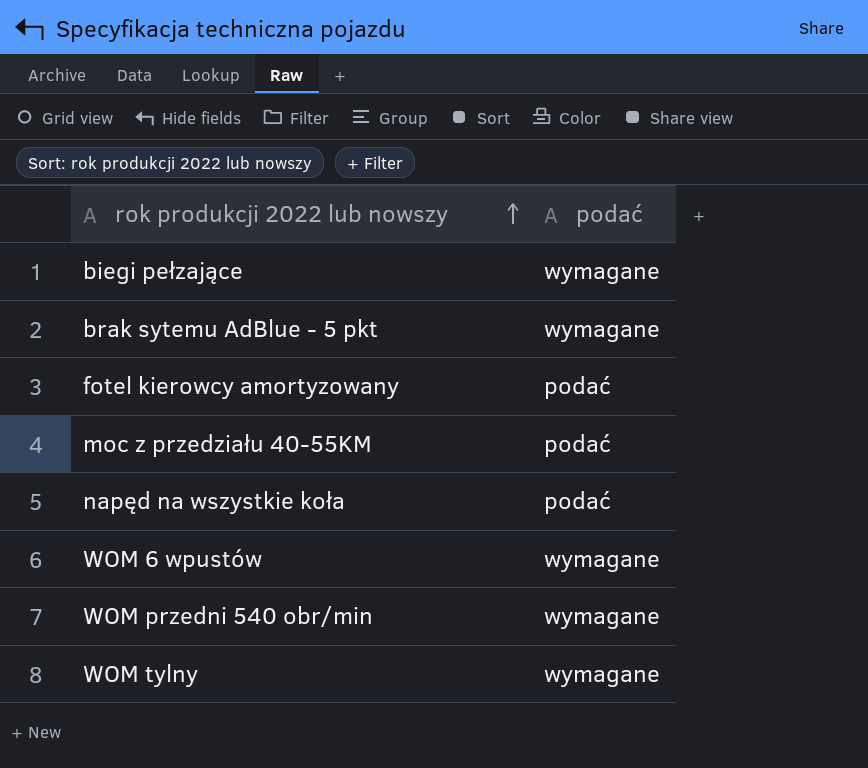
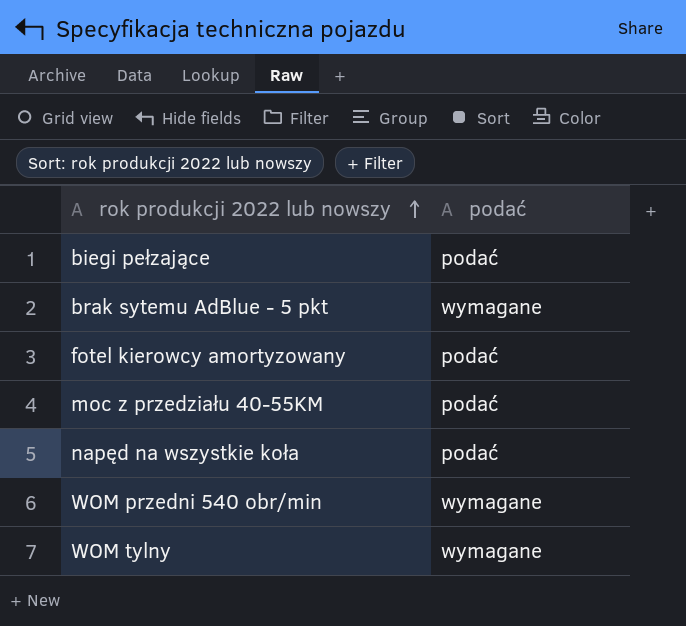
row WOM 6 wpustów: wymagane -> none
biegi pełzające | podać: wymagane -> podać

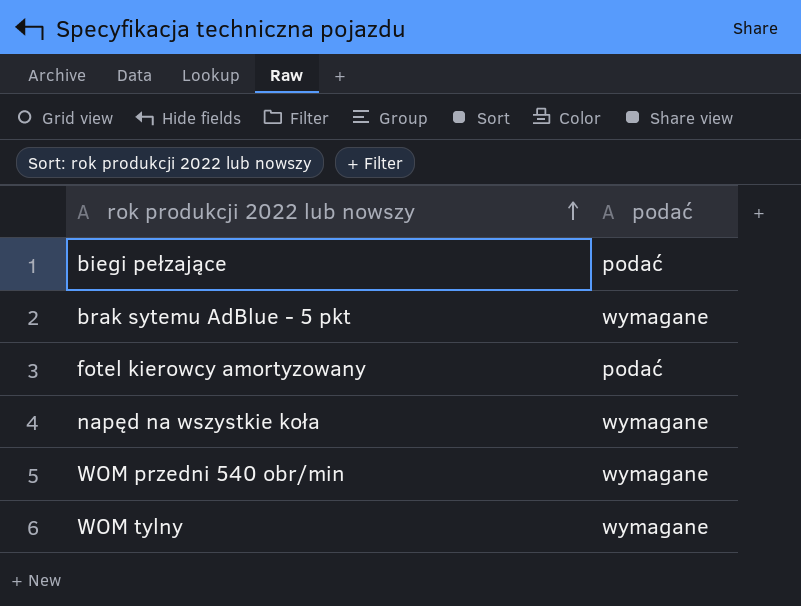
row moc z przedziału 40-55KM: podać -> none
napęd na wszystkie koła | podać: podać -> wymagane

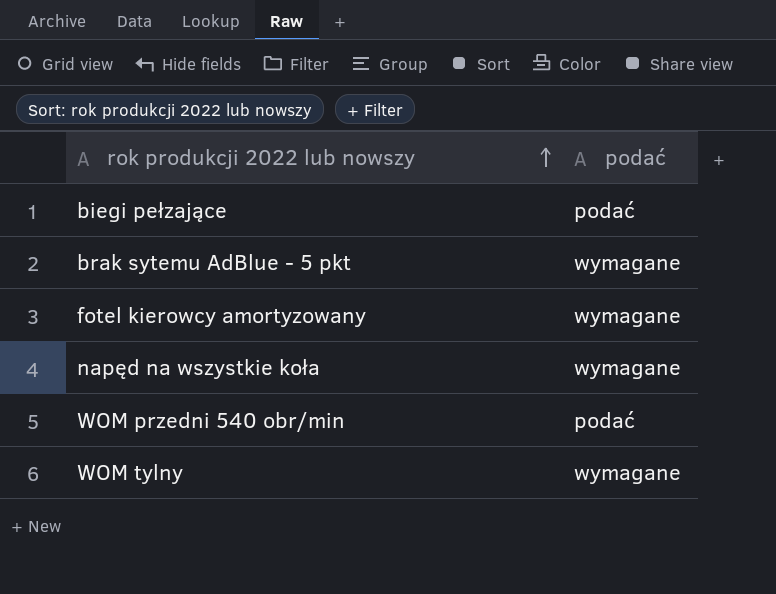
fotel kierowcy amortyzowany | podać: podać -> wymagane
WOM przedni 540 obr/min | podać: wymagane -> podać

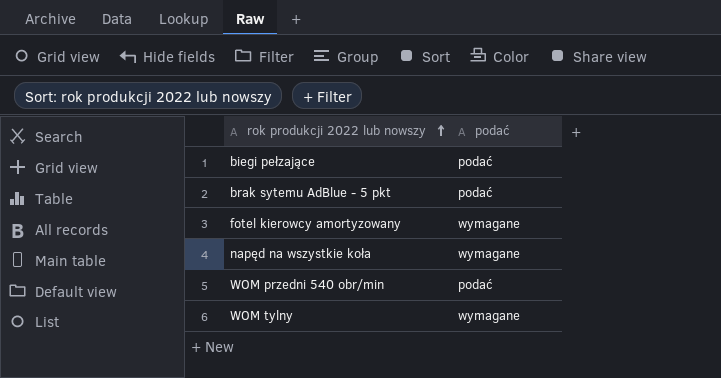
brak sytemu AdBlue - 5 pkt | podać: wymagane -> podać

